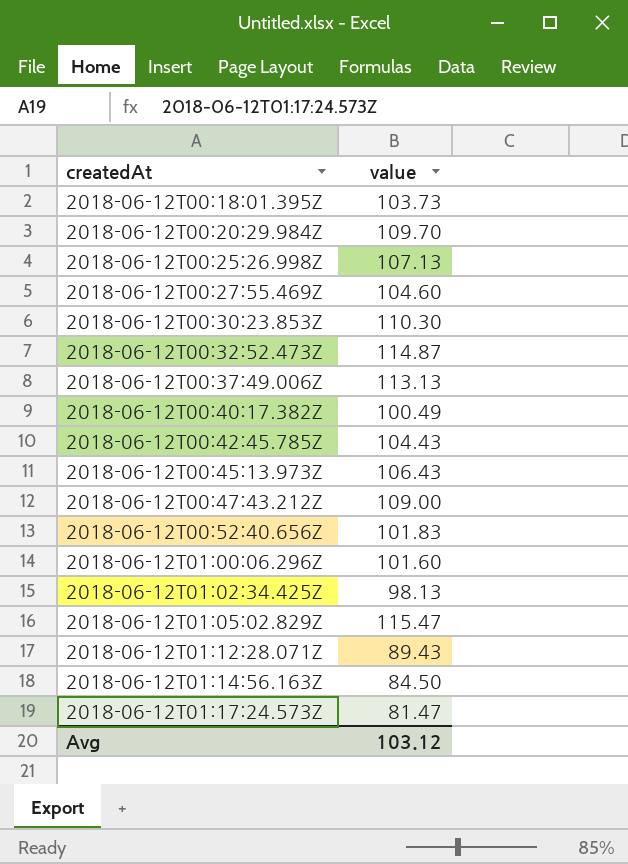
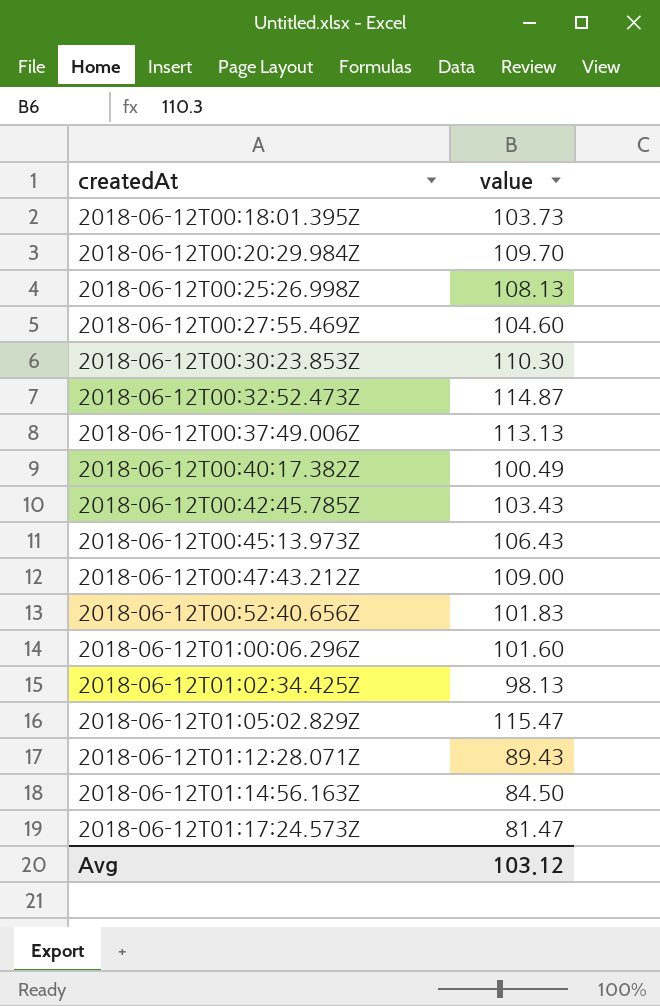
2018-06-12T00:25:26.998Z | value: 107.13 -> 108.13
2018-06-12T00:42:45.785Z | value: 104.43 -> 103.43

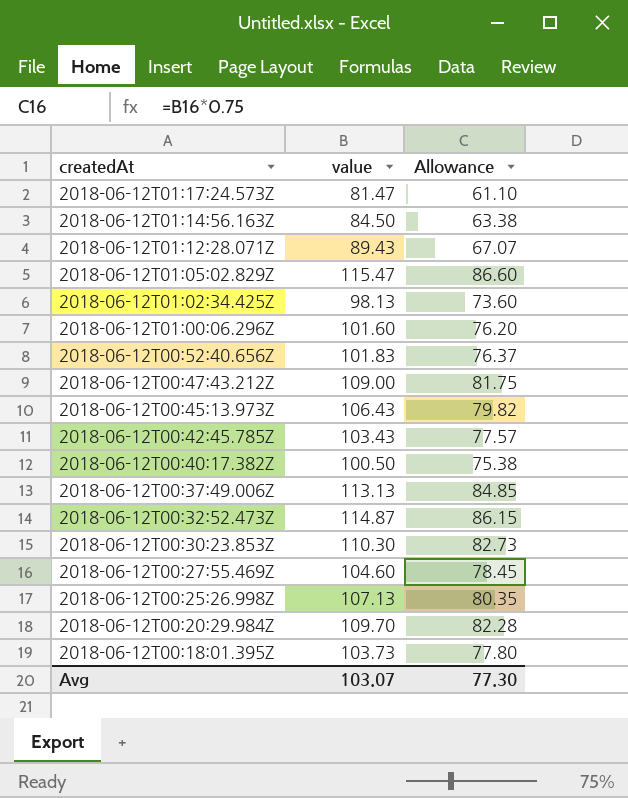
row order: createdAt ascending -> createdAt descending
column Allowance | formula: none -> [value] * 0.75
2018-06-12T00:40:17.382Z | value: 100.49 -> 100.50
2018-06-12T00:25:26.998Z | value: 108.13 -> 107.13
Avg | value: 103.12 -> 103.07

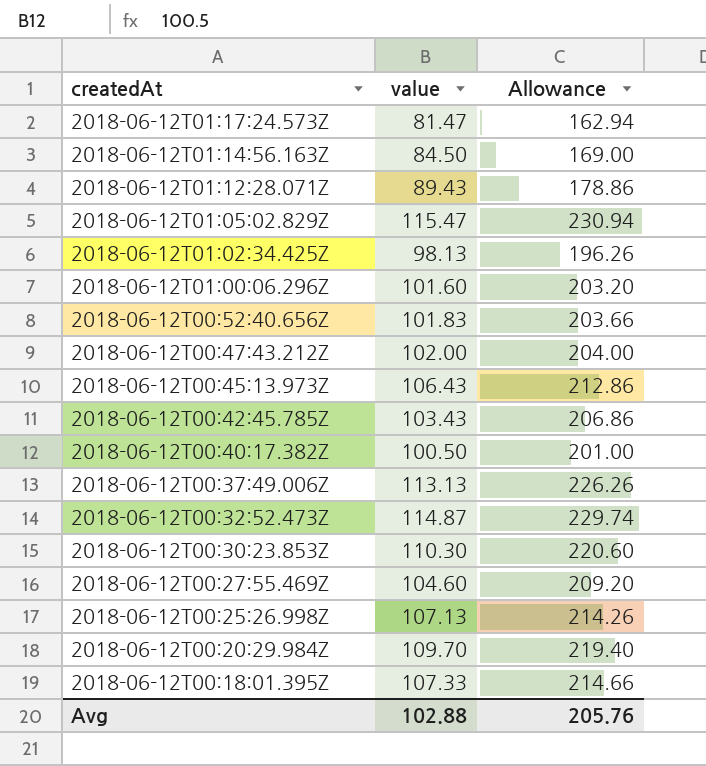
column Allowance | formula: [value] * 0.75 -> [value] * 2
2018-06-12T00:47:43.212Z | value: 109.00 -> 102.00
2018-06-12T00:18:01.395Z | value: 103.73 -> 107.33
Avg | value: 103.07 -> 102.88
Avg | Allowance: 77.30 -> 205.76

